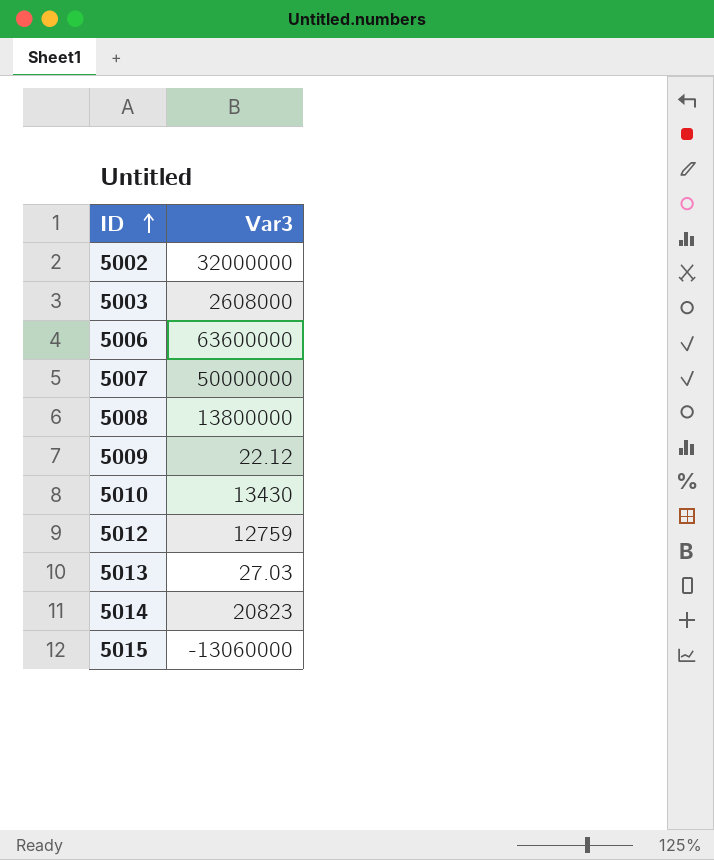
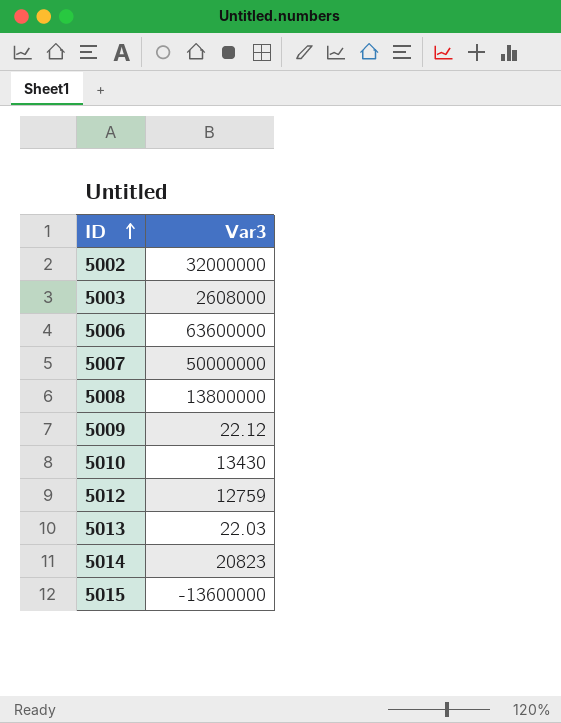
5013 | Var3: 27.03 -> 22.03
5015 | Var3: -13060000 -> -13600000

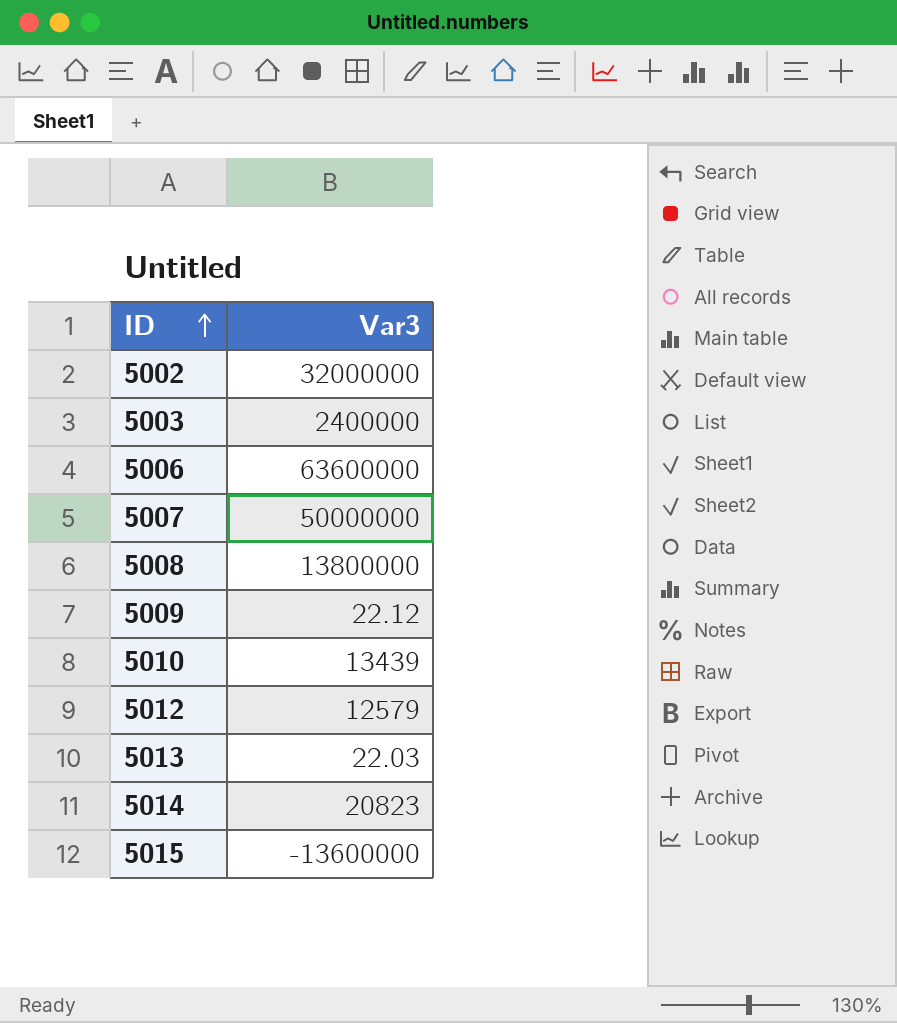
5003 | Var3: 2608000 -> 2400000
5010 | Var3: 13430 -> 13439
5012 | Var3: 12759 -> 12579

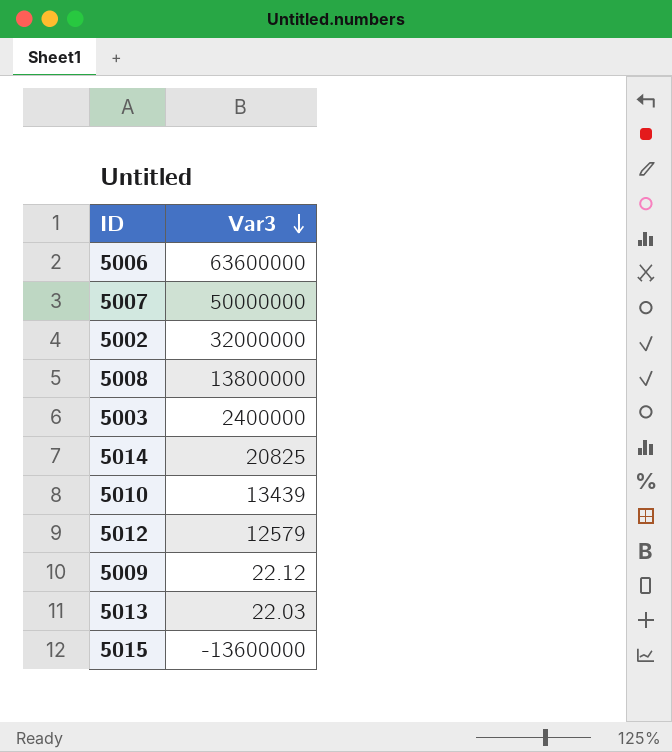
row order: ID ascending -> Var3 descending
5014 | Var3: 20823 -> 20825

